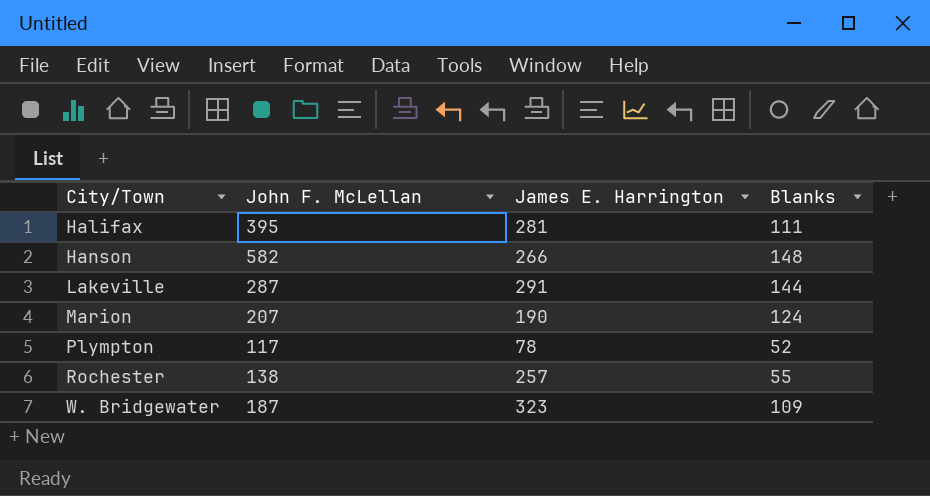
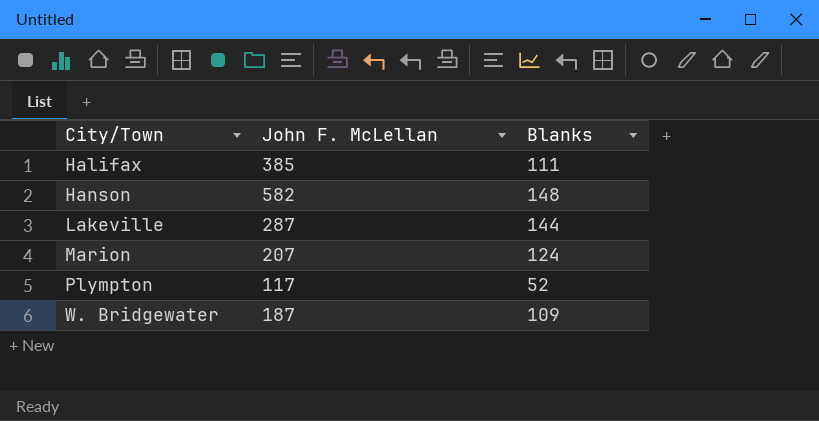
column James E. Harrington | position: 3 -> none
row Rochester: 138 | 257 | 55 -> none
Halifax | John F. McLellan: 395 -> 385

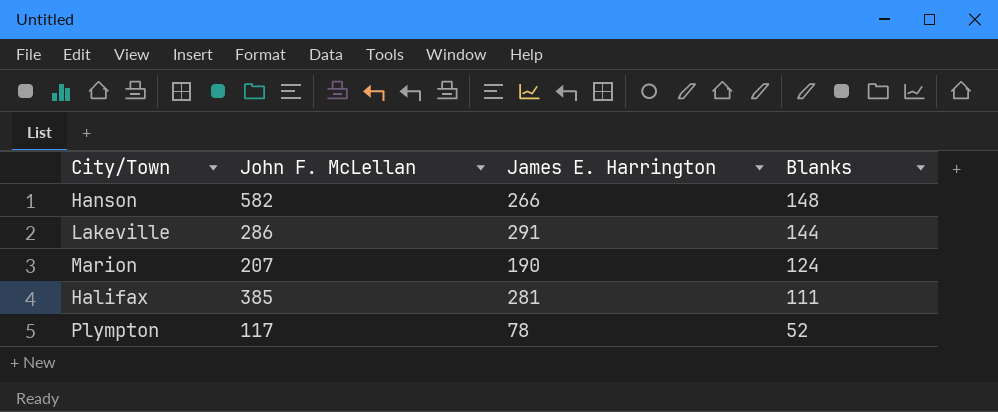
row order: City/Town ascending -> Blanks descending
column James E. Harrington | position: none -> 3
row W. Bridgewater: 187 | 109 -> none
Lakeville | John F. McLellan: 287 -> 286

